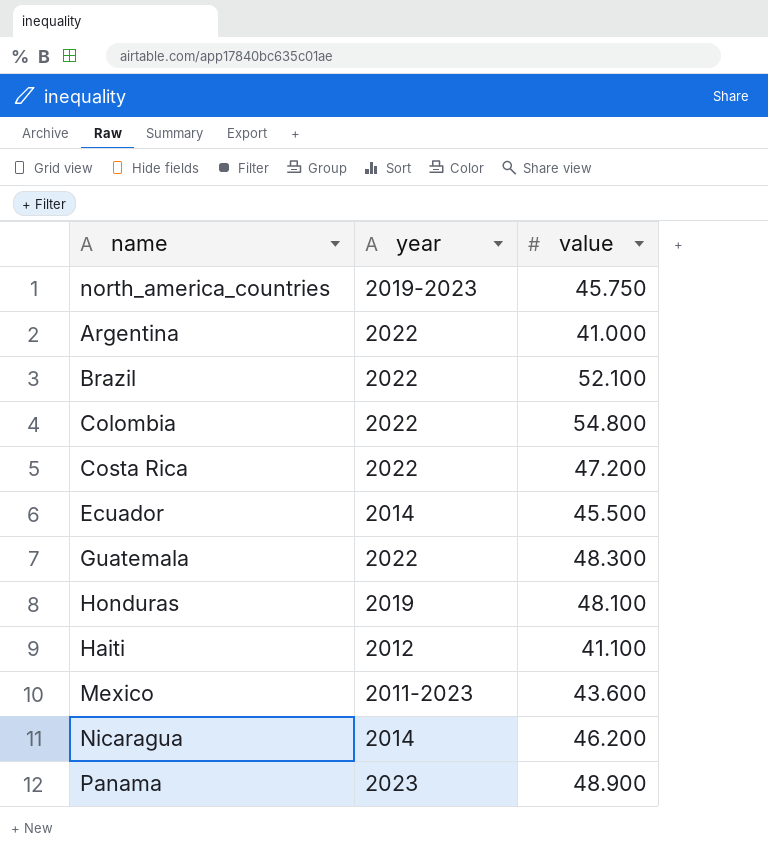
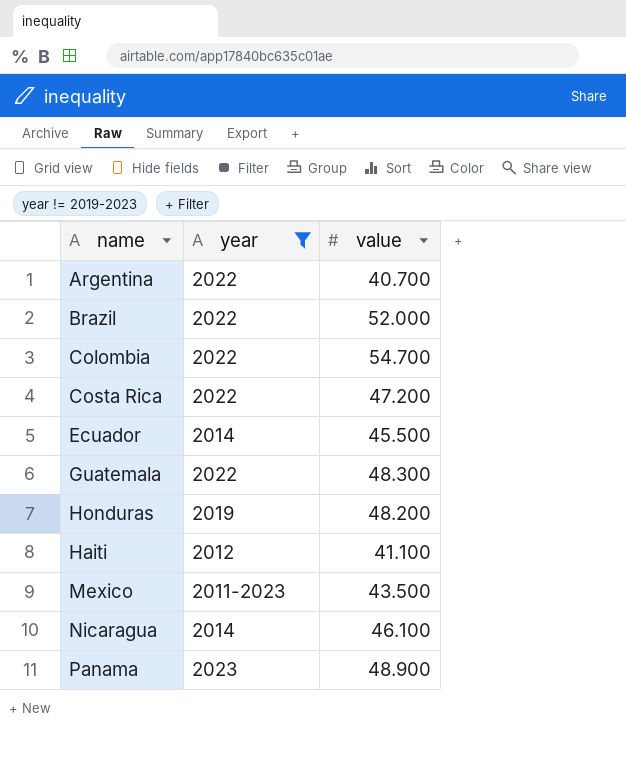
filter: none -> year != 2019-2023
Argentina | value: 41.000 -> 40.700
Brazil | value: 52.100 -> 52.000
Colombia | value: 54.800 -> 54.700
Honduras | value: 48.100 -> 48.200
Mexico | value: 43.600 -> 43.500
Nicaragua | value: 46.200 -> 46.100

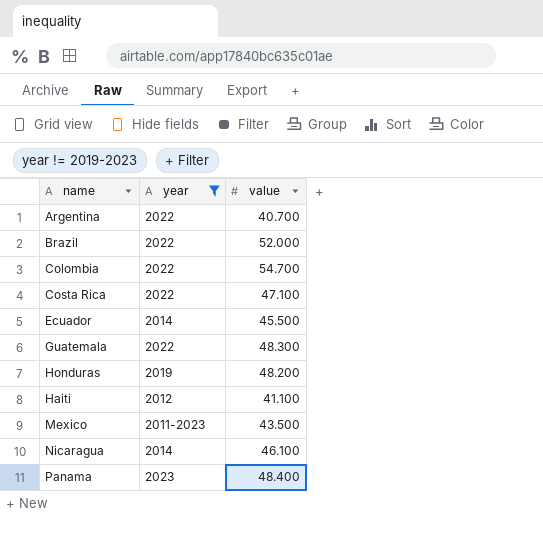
Costa Rica | value: 47.200 -> 47.100
Panama | value: 48.900 -> 48.400

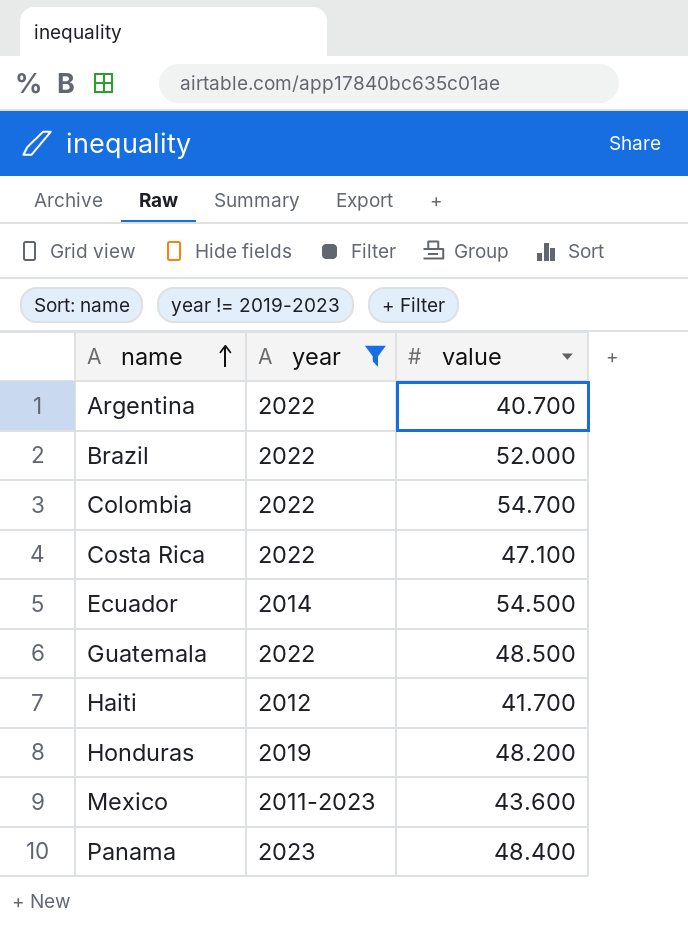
row order: none -> name ascending
row Nicaragua: 2014 | 46.100 -> none
Ecuador | value: 45.500 -> 54.500
Guatemala | value: 48.300 -> 48.500
Haiti | value: 41.100 -> 41.700
Mexico | value: 43.500 -> 43.600

